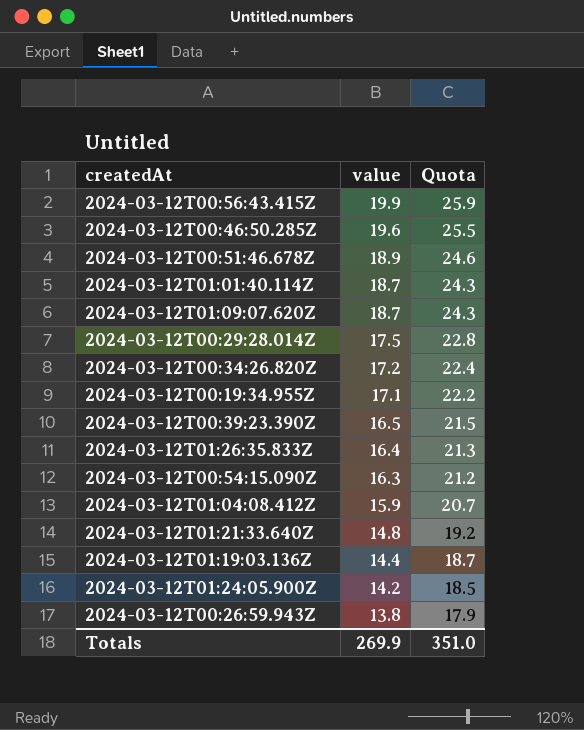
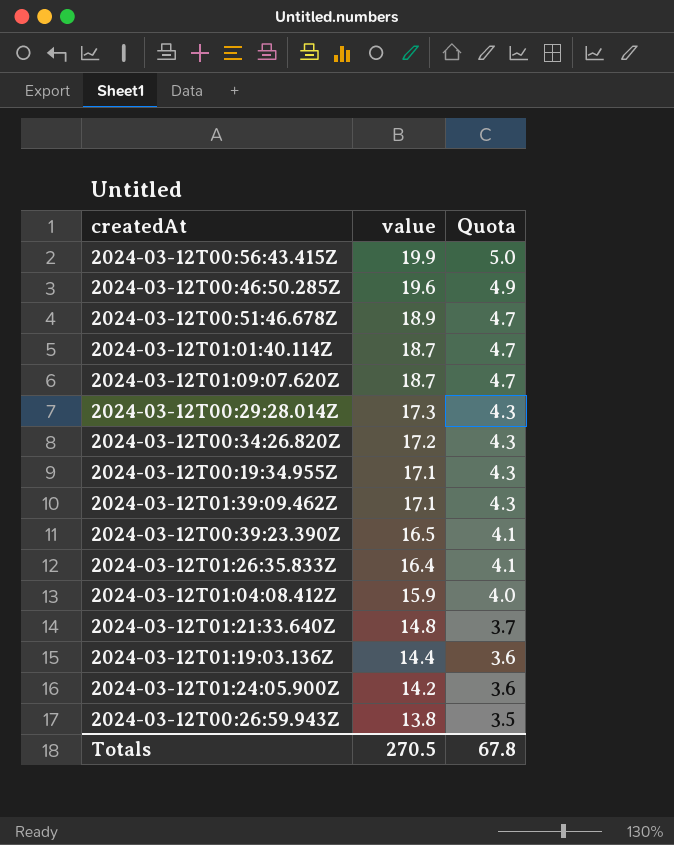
column Quota | formula: [value] * 1.3 -> [value] * 0.25
row 2024-03-12T00:54:15.090Z: 16.3 | 21.2 -> none
2024-03-12T00:29:28.014Z | value: 17.5 -> 17.3
row 2024-03-12T01:39:09.462Z: none -> 17.1 | 4.3
Totals | value: 269.9 -> 270.5
Totals | Quota: 351.0 -> 67.8

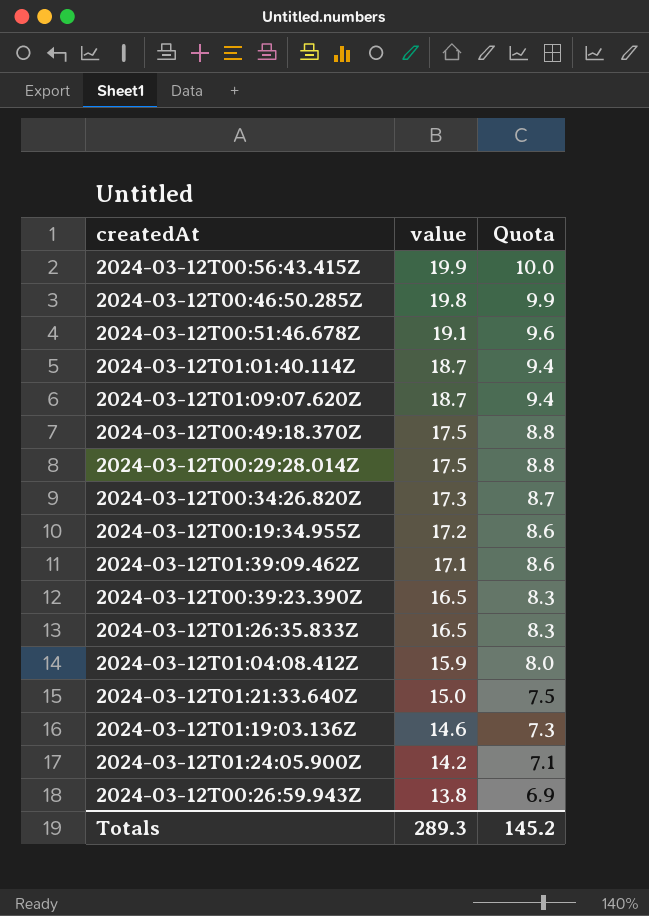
column Quota | formula: [value] * 0.25 -> [value] * 0.5
2024-03-12T00:46:50.285Z | value: 19.6 -> 19.8
2024-03-12T00:51:46.678Z | value: 18.9 -> 19.1
row 2024-03-12T00:49:18.370Z: none -> 17.5 | 8.8
2024-03-12T00:29:28.014Z | value: 17.3 -> 17.5
2024-03-12T00:34:26.820Z | value: 17.2 -> 17.3
2024-03-12T00:19:34.955Z | value: 17.1 -> 17.2
2024-03-12T01:26:35.833Z | value: 16.4 -> 16.5
2024-03-12T01:21:33.640Z | value: 14.8 -> 15.0
2024-03-12T01:19:03.136Z | value: 14.4 -> 14.6
Totals | value: 270.5 -> 289.3
Totals | Quota: 67.8 -> 145.2

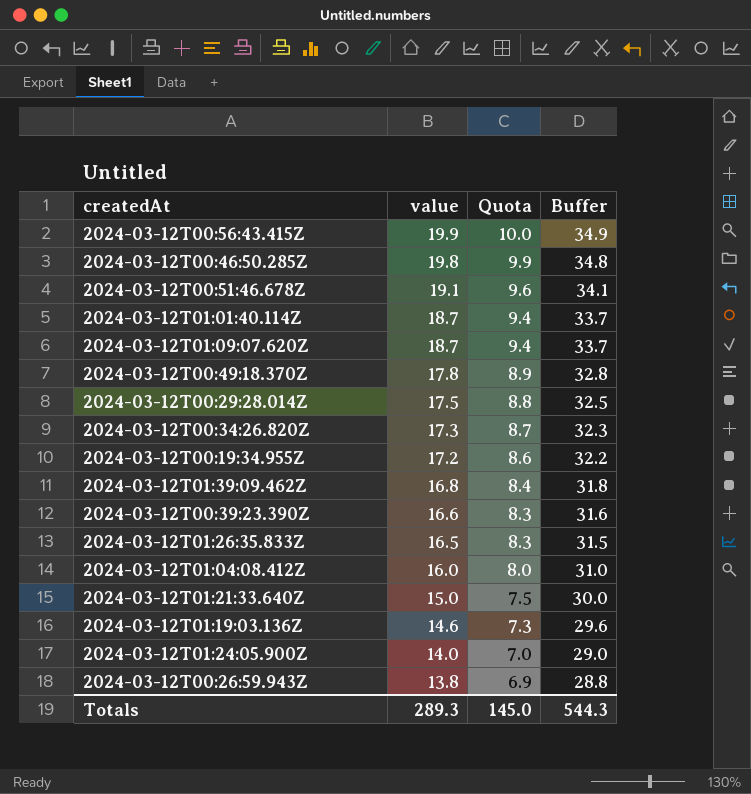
column Buffer | formula: none -> [value] + 15
2024-03-12T00:49:18.370Z | value: 17.5 -> 17.8
2024-03-12T00:49:18.370Z | Quota: 8.8 -> 8.9
2024-03-12T01:39:09.462Z | value: 17.1 -> 16.8
2024-03-12T01:39:09.462Z | Quota: 8.6 -> 8.4
2024-03-12T00:39:23.390Z | value: 16.5 -> 16.6
2024-03-12T01:04:08.412Z | value: 15.9 -> 16.0
2024-03-12T01:24:05.900Z | value: 14.2 -> 14.0
2024-03-12T01:24:05.900Z | Quota: 7.1 -> 7.0
Totals | Quota: 145.2 -> 145.0

